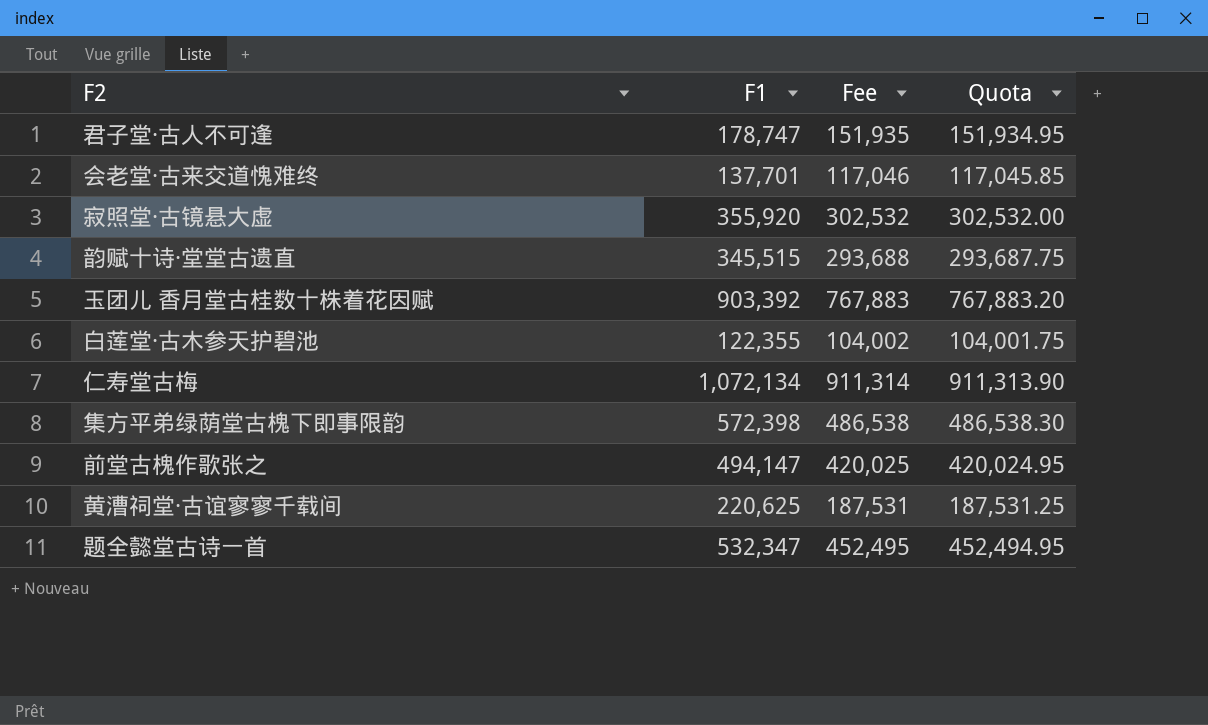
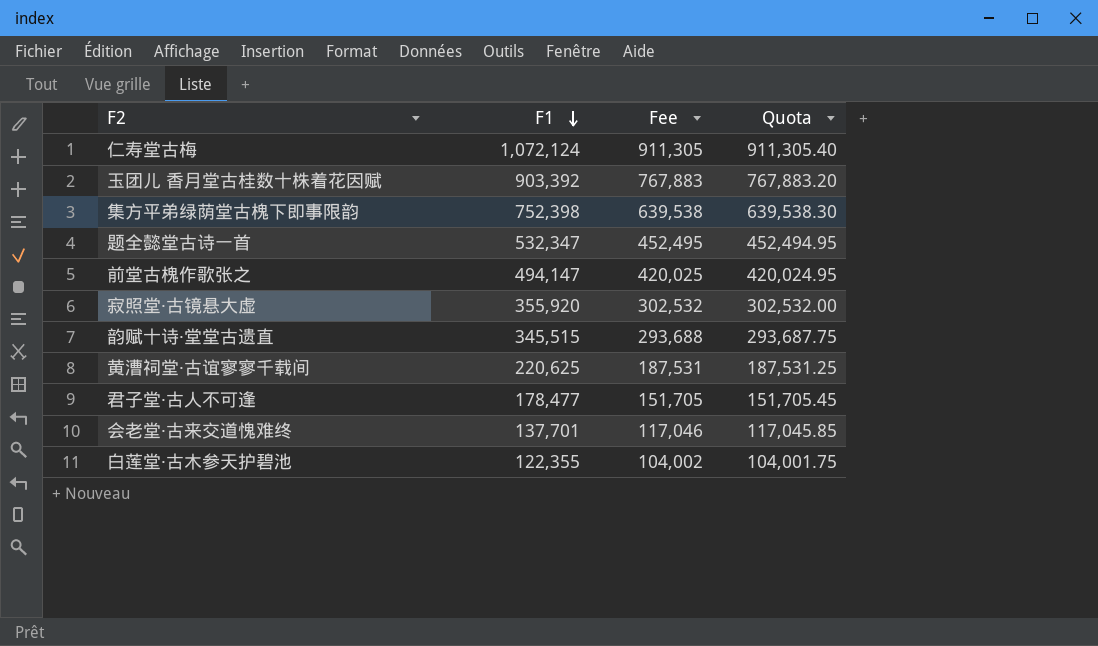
row order: none -> F1 descending
仁寿堂古梅 | F1: 1,072,134 -> 1,072,124
仁寿堂古梅 | Fee: 911,314 -> 911,305
仁寿堂古梅 | Quota: 911,313.90 -> 911,305.40
集方平弟绿荫堂古槐下即事限韵 | F1: 572,398 -> 752,398
集方平弟绿荫堂古槐下即事限韵 | Fee: 486,538 -> 639,538
集方平弟绿荫堂古槐下即事限韵 | Quota: 486,538.30 -> 639,538.30
君子堂·古人不可逢 | F1: 178,747 -> 178,477
君子堂·古人不可逢 | Fee: 151,935 -> 151,705
君子堂·古人不可逢 | Quota: 151,934.95 -> 151,705.45

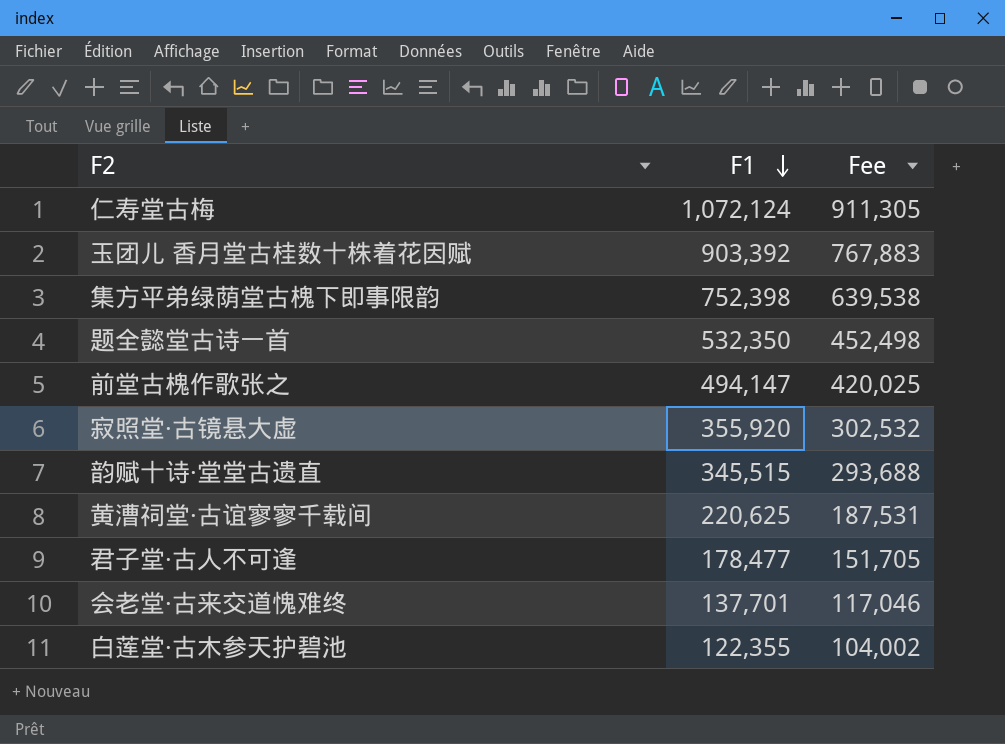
column Quota | formula: [F1] * 0.85 -> none
题全懿堂古诗一首 | F1: 532,347 -> 532,350
题全懿堂古诗一首 | Fee: 452,495 -> 452,498

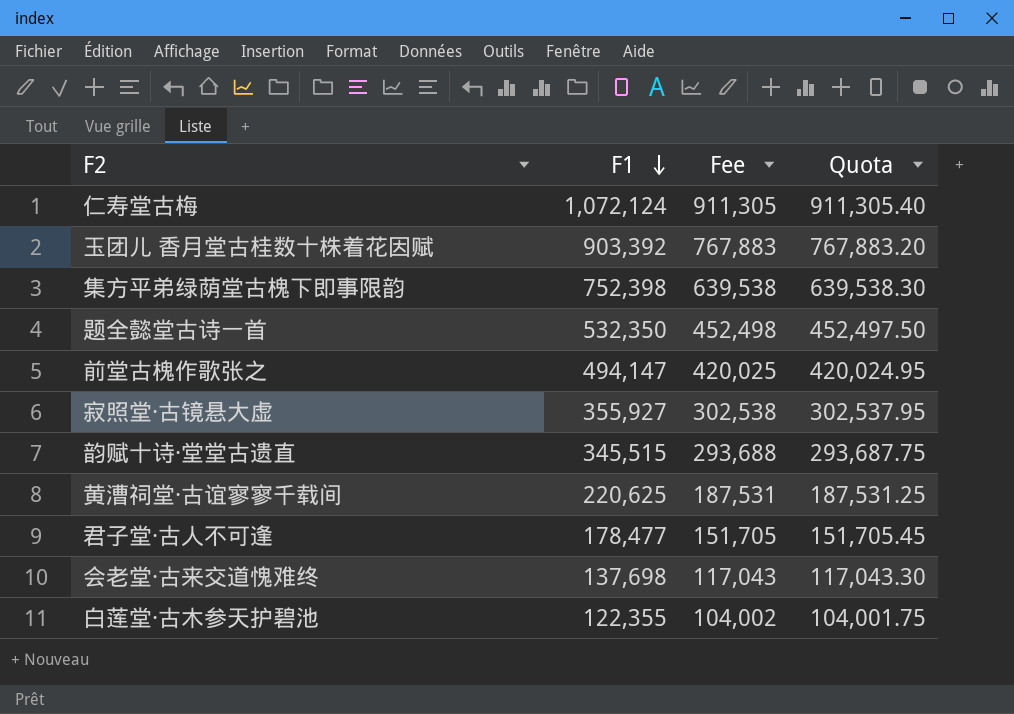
column Quota | formula: none -> [F1] * 0.85
寂照堂·古镜悬大虚 | F1: 355,920 -> 355,927
寂照堂·古镜悬大虚 | Fee: 302,532 -> 302,538
会老堂·古来交道愧难终 | F1: 137,701 -> 137,698
会老堂·古来交道愧难终 | Fee: 117,046 -> 117,043

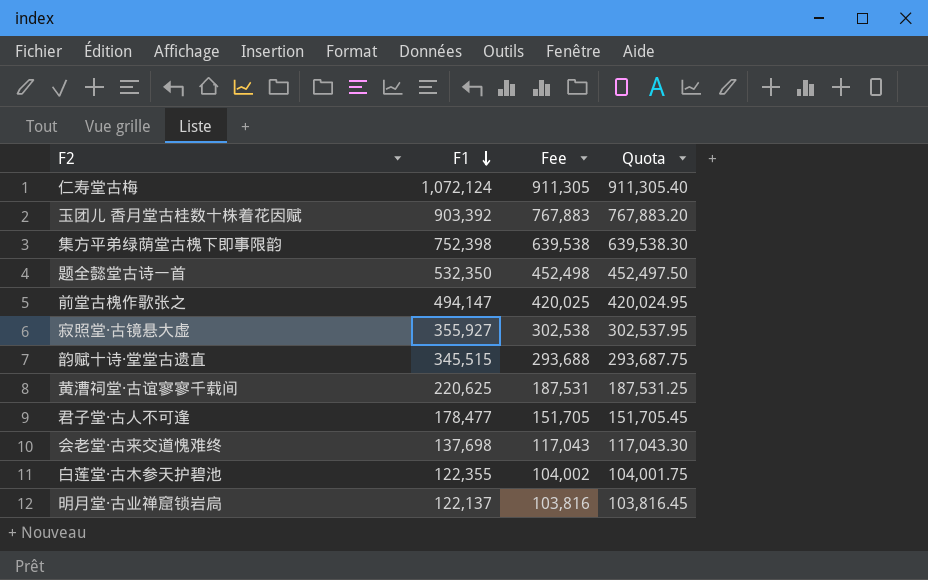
row 明月堂·古业禅窟锁岩扃: none -> 122,137 | 103,816 | 103,816.45

